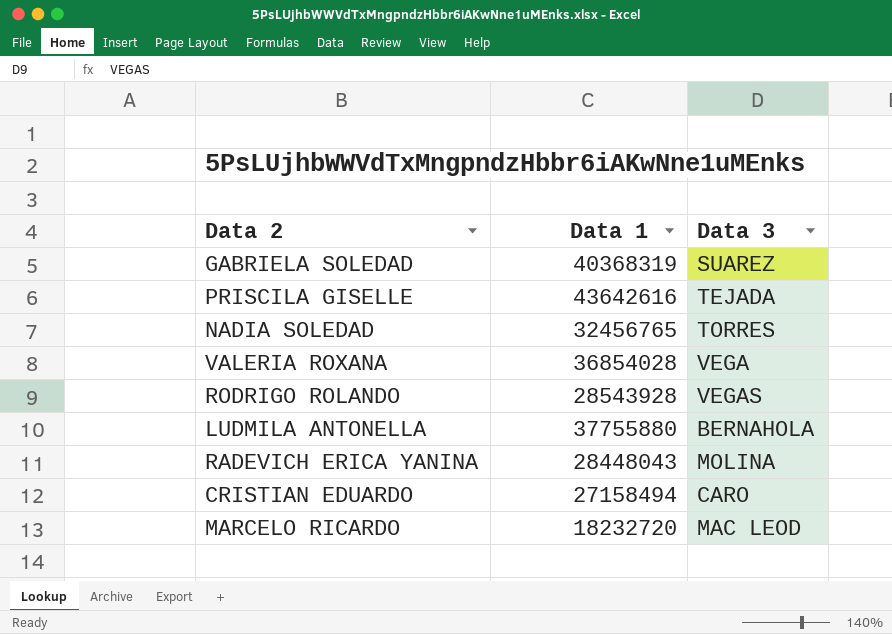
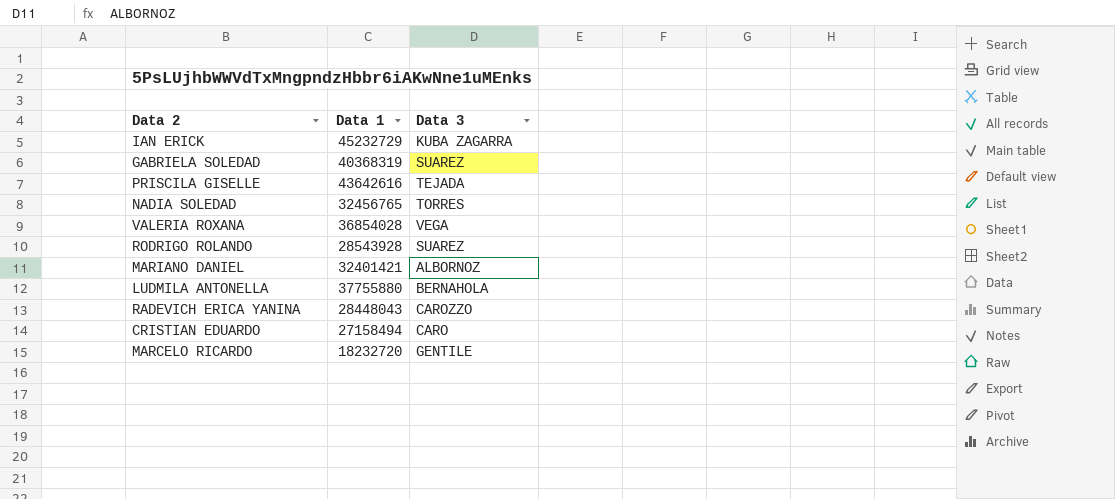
row IAN ERICK: none -> 45232729 | KUBA ZAGARRA
RODRIGO ROLANDO | Data 3: VEGAS -> SUAREZ
row MARIANO DANIEL: none -> 32401421 | ALBORNOZ
RADEVICH ERICA YANINA | Data 3: MOLINA -> CAROZZO
MARCELO RICARDO | Data 3: MAC LEOD -> GENTILE

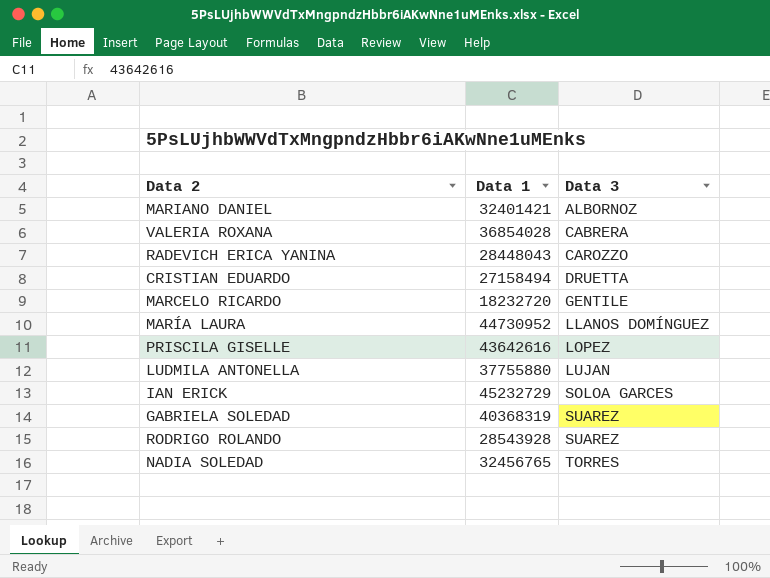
row order: none -> Data 3 ascending
VALERIA ROXANA | Data 3: VEGA -> CABRERA
CRISTIAN EDUARDO | Data 3: CARO -> DRUETTA
row MARÍA LAURA: none -> 44730952 | LLANOS DOMÍNGUEZ
PRISCILA GISELLE | Data 3: TEJADA -> LOPEZ
LUDMILA ANTONELLA | Data 3: BERNAHOLA -> LUJAN
IAN ERICK | Data 3: KUBA ZAGARRA -> SOLOA GARCES

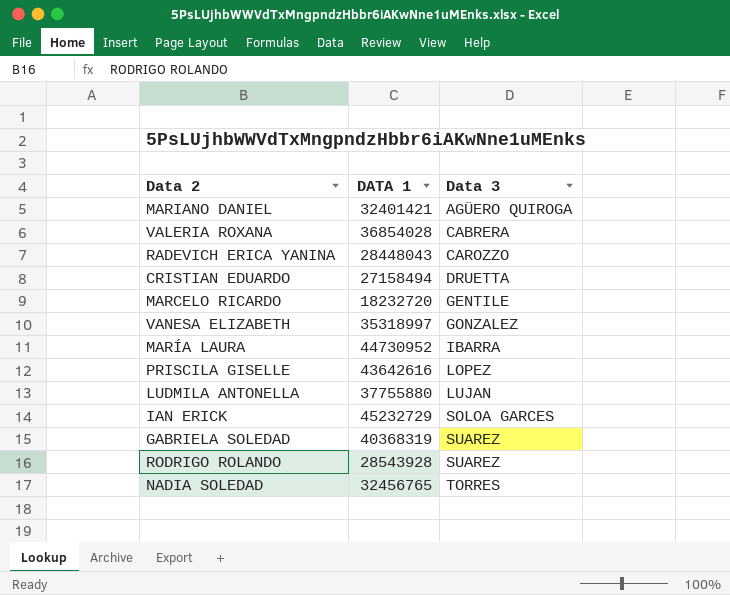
column name: Data 1 -> DATA 1
MARIANO DANIEL | Data 3: ALBORNOZ -> AGÜERO QUIROGA
row VANESA ELIZABETH: none -> 35318997 | GONZALEZ
MARÍA LAURA | Data 3: LLANOS DOMÍNGUEZ -> IBARRA

